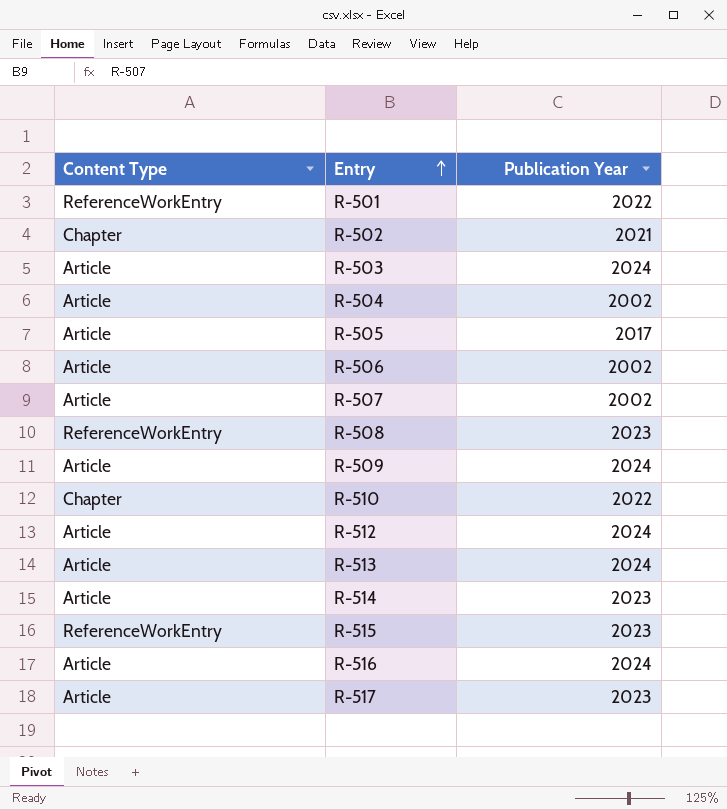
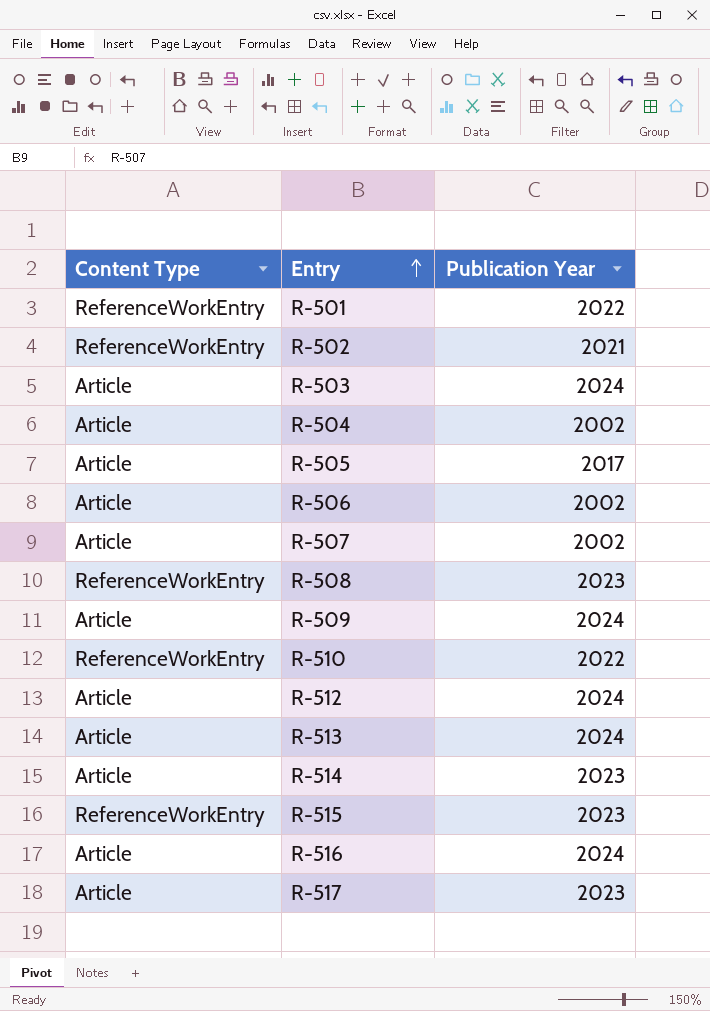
R-502 | Content Type: Chapter -> ReferenceWorkEntry
R-510 | Content Type: Chapter -> ReferenceWorkEntry

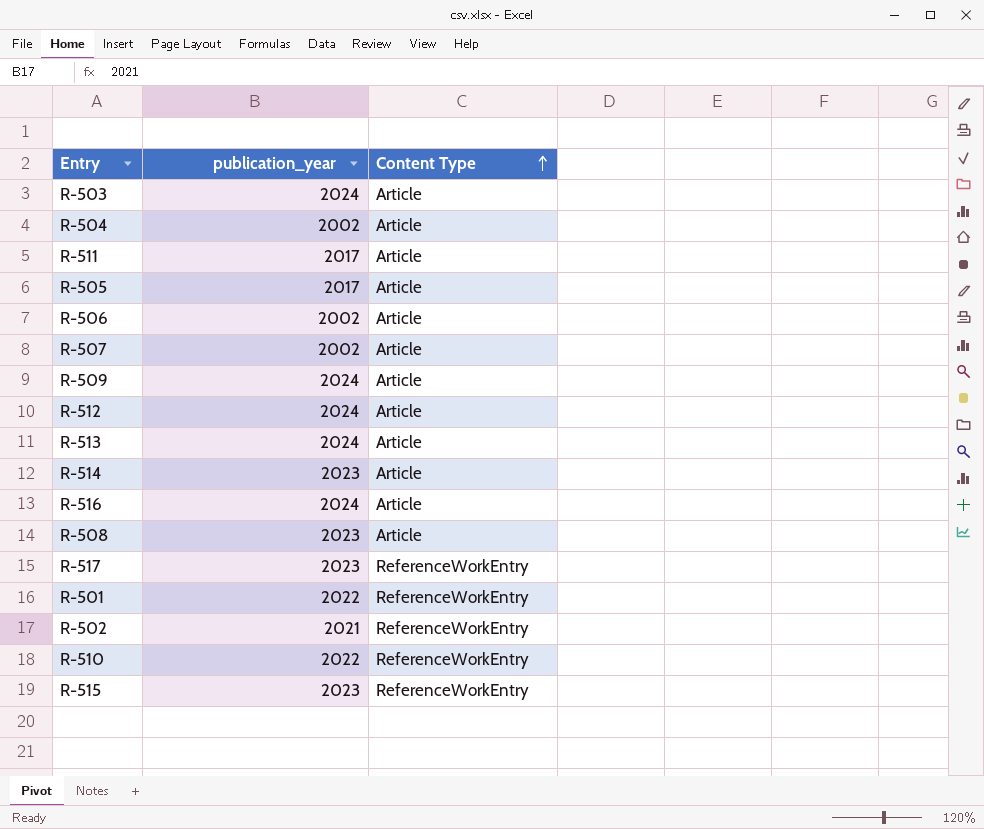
row order: Entry ascending -> Content Type ascending
column name: Publication Year -> publication_year
column Content Type | position: 1 -> 3
row R-511: none -> 2017 | Article
R-508 | Content Type: ReferenceWorkEntry -> Article
R-517 | Content Type: Article -> ReferenceWorkEntry

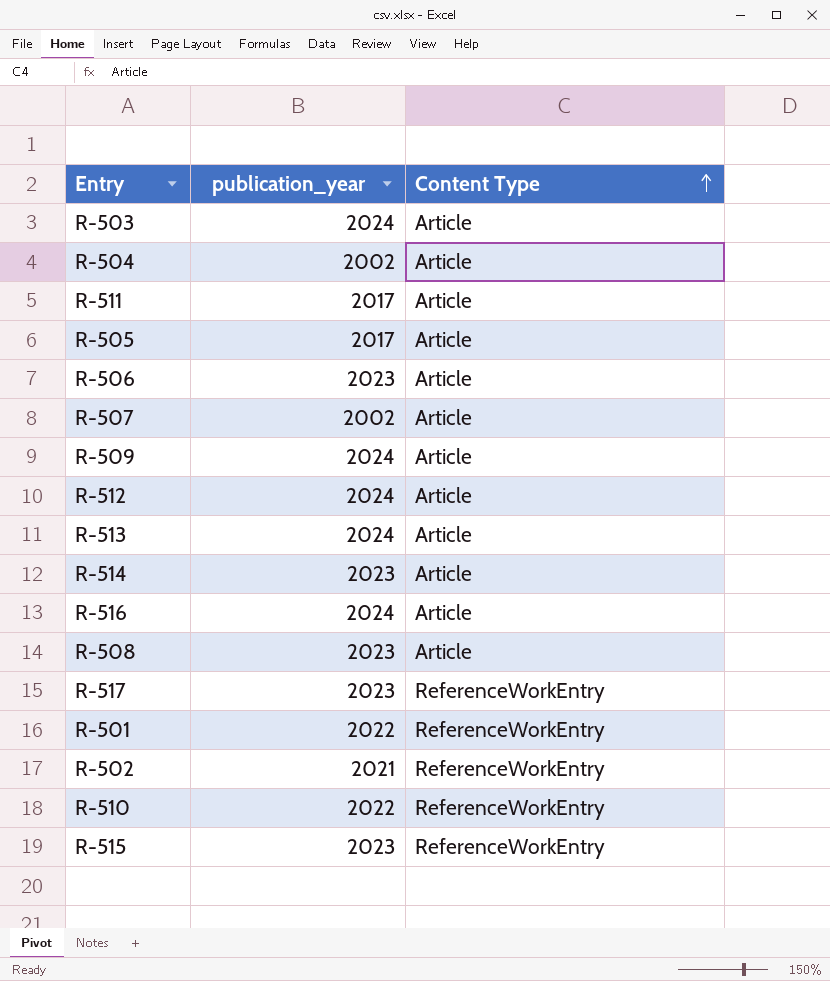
R-506 | publication_year: 2002 -> 2023

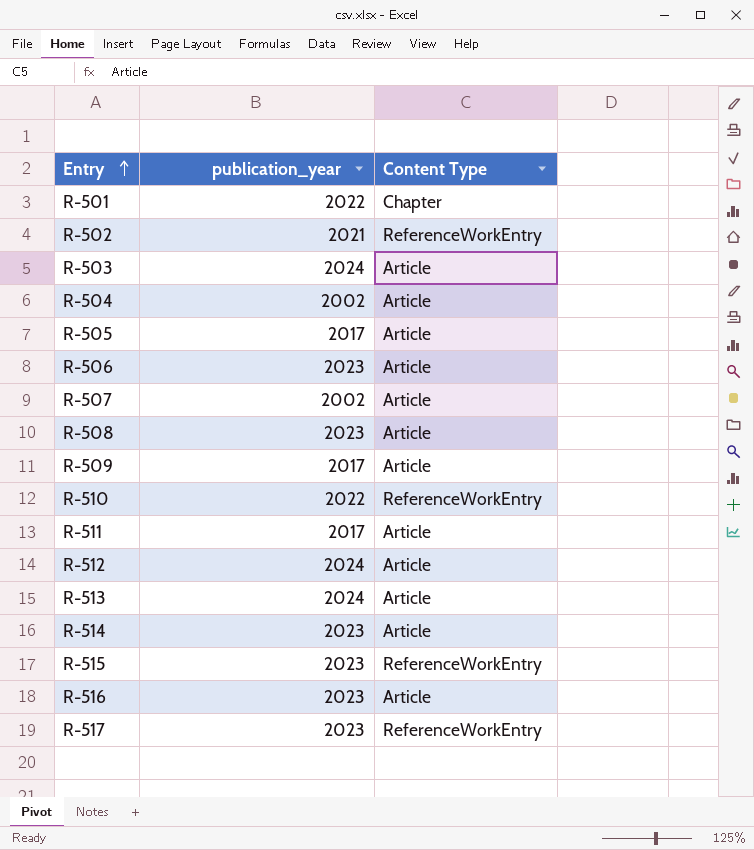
row order: Content Type ascending -> Entry ascending
R-501 | Content Type: ReferenceWorkEntry -> Chapter
R-509 | publication_year: 2024 -> 2017
R-516 | publication_year: 2024 -> 2023

